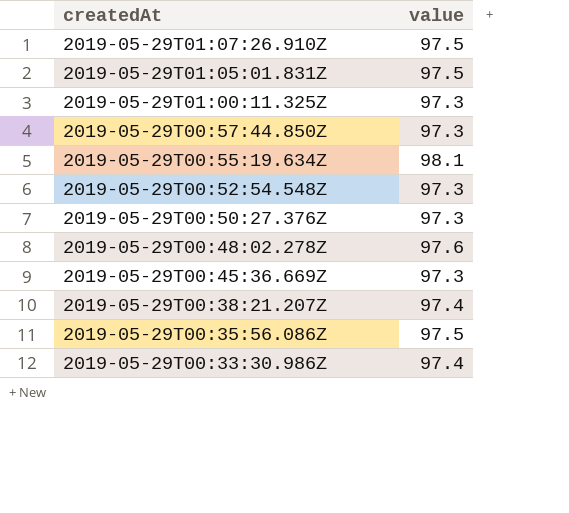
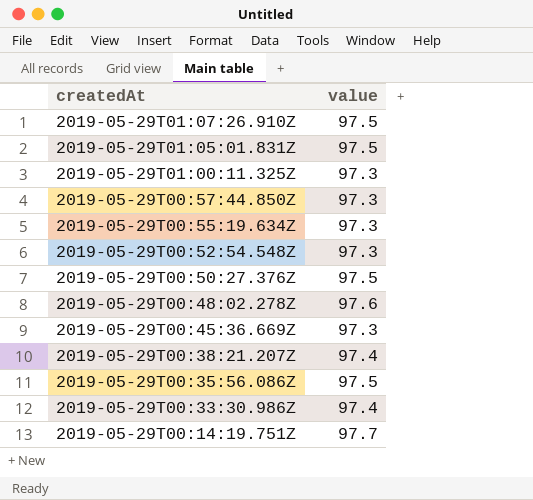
2019-05-29T00:55:19.634Z | value: 98.1 -> 97.3
2019-05-29T00:50:27.376Z | value: 97.3 -> 97.5
row 2019-05-29T00:14:19.751Z: none -> 97.7

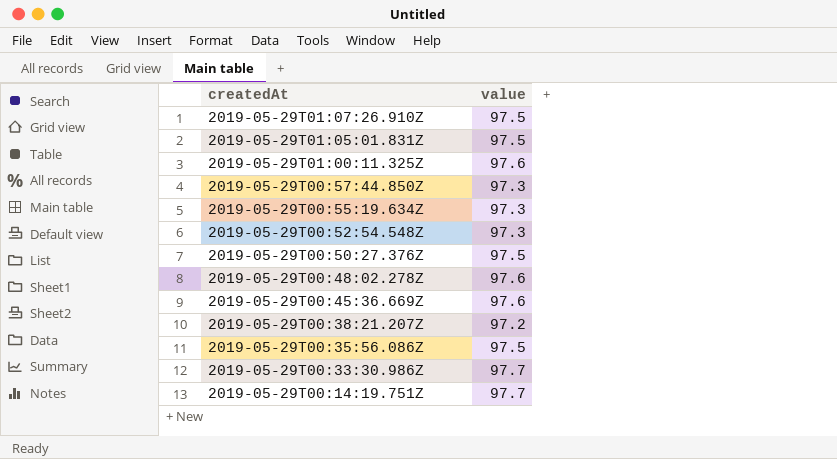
2019-05-29T01:00:11.325Z | value: 97.3 -> 97.6
2019-05-29T00:45:36.669Z | value: 97.3 -> 97.6
2019-05-29T00:38:21.207Z | value: 97.4 -> 97.2
2019-05-29T00:33:30.986Z | value: 97.4 -> 97.7

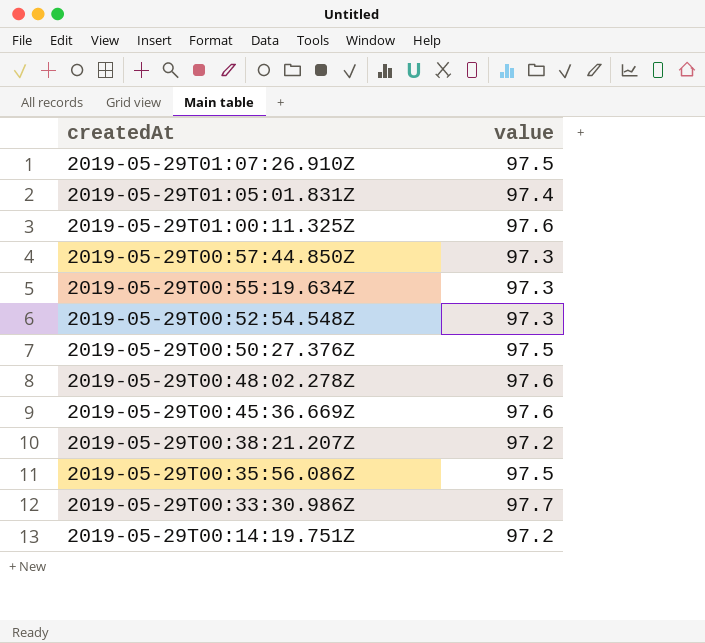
2019-05-29T01:05:01.831Z | value: 97.5 -> 97.4
2019-05-29T00:14:19.751Z | value: 97.7 -> 97.2

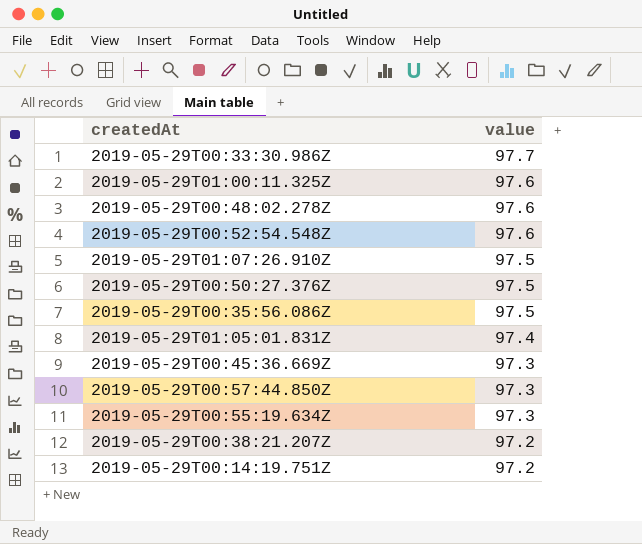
row order: createdAt descending -> value descending
2019-05-29T00:52:54.548Z | value: 97.3 -> 97.6
2019-05-29T00:45:36.669Z | value: 97.6 -> 97.3

